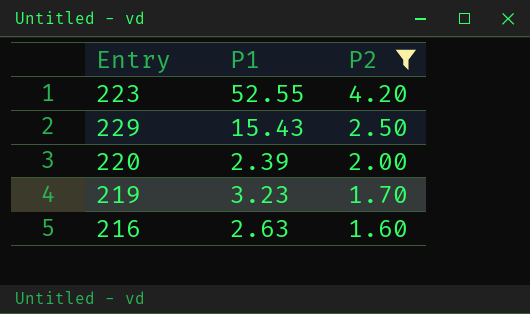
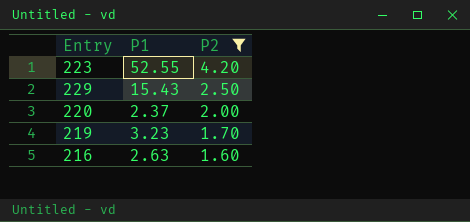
220 | P1: 2.39 -> 2.37

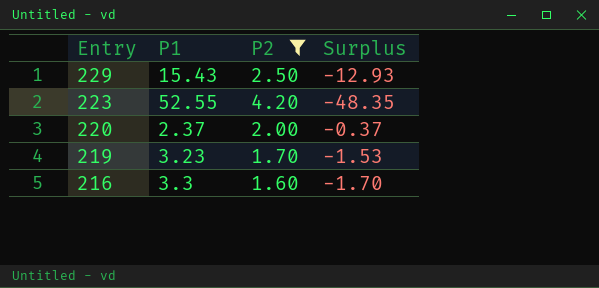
row order: P2 descending -> Entry descending
column Surplus | formula: none -> [P2] - [P1]
216 | P1: 2.63 -> 3.3

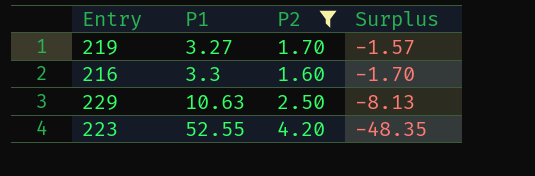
row order: Entry descending -> P1 ascending
row 220: 2.37 | 2.00 | -0.37 -> none
219 | P1: 3.23 -> 3.27
219 | Surplus: -1.53 -> -1.57
229 | P1: 15.43 -> 10.63
229 | Surplus: -12.93 -> -8.13

